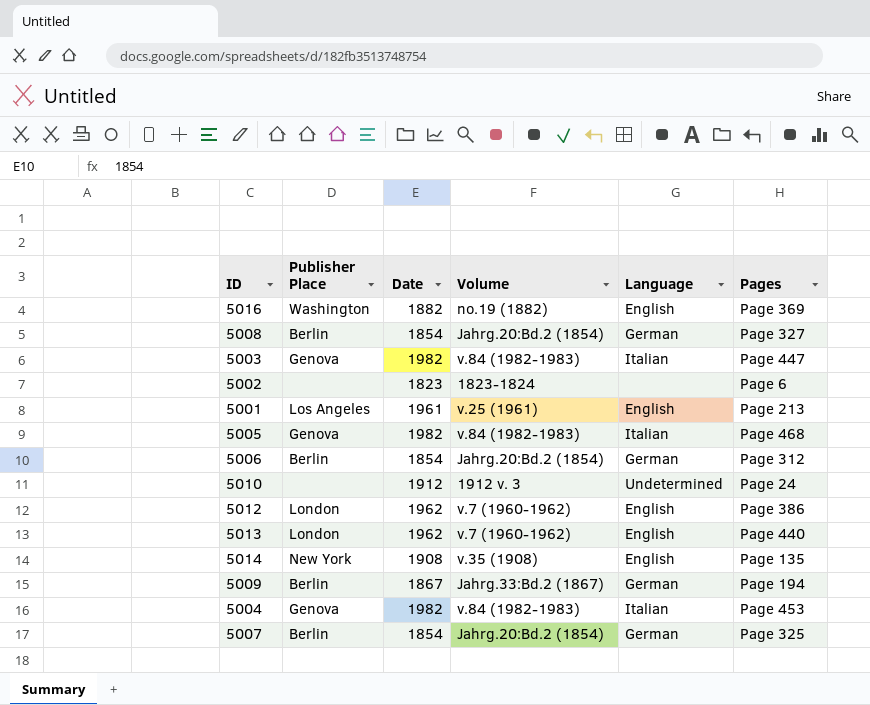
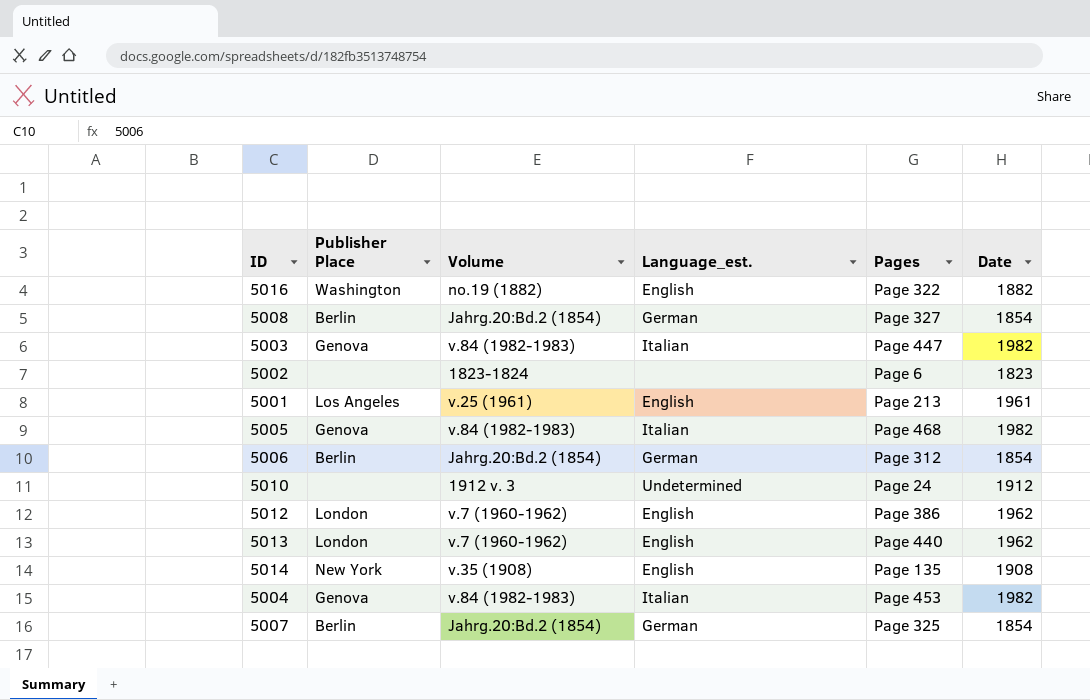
column name: Language -> Language_est.
column Date | position: 3 -> 6
row 5009: Berlin | 1867 | Jahrg.33:Bd.2 (1867) | German | Page 194 -> none
5016 | Pages: Page 369 -> Page 322

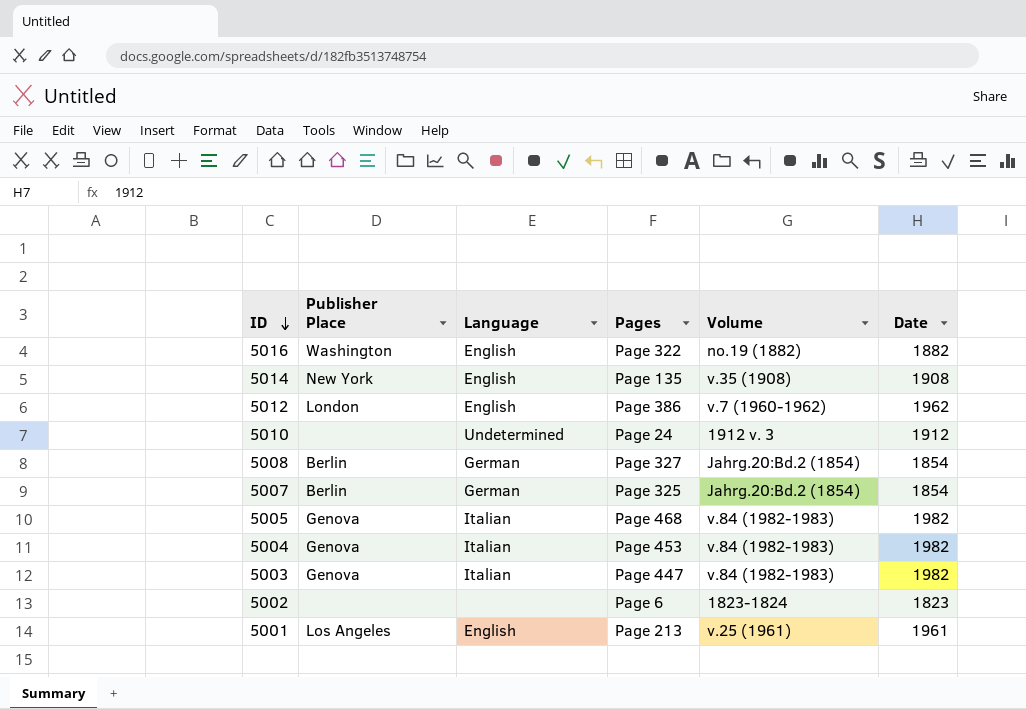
row order: none -> ID descending
column name: Language_est. -> Language
column Volume | position: 3 -> 5
row 5006: Berlin | Jahrg.20:Bd.2 (1854) | German | Page 312 | 1854 -> none
row 5013: London | v.7 (1960-1962) | English | Page 440 | 1962 -> none

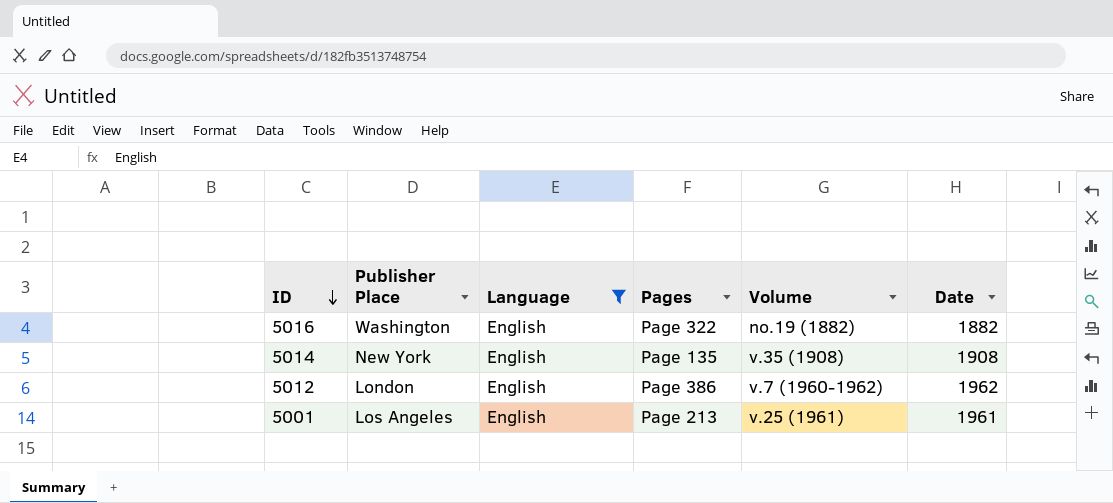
filter: none -> Language = English

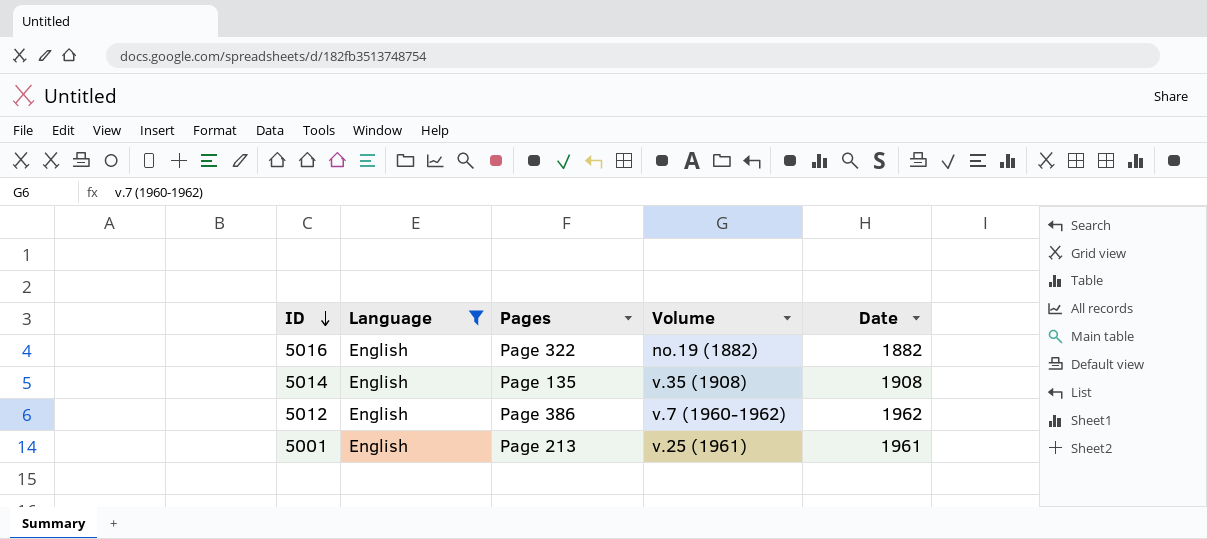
column Publisher Place | position: 2 -> none

